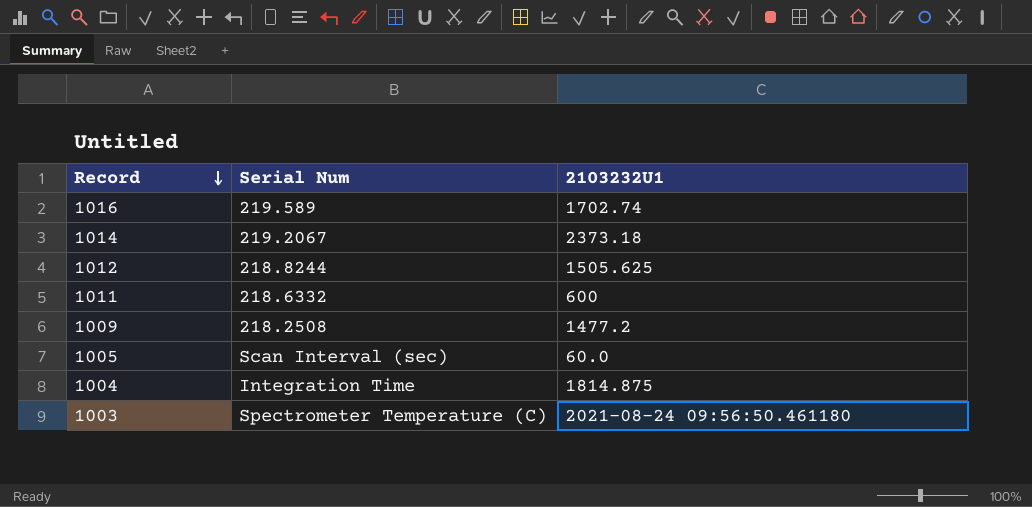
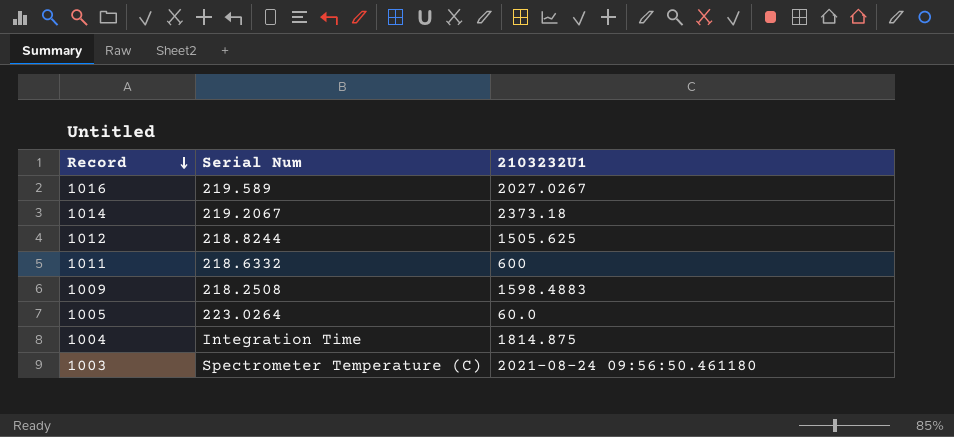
1016 | 2103232U1: 1702.74 -> 2027.0267
1009 | 2103232U1: 1477.2 -> 1598.4883
1005 | Serial Num: Scan Interval (sec) -> 223.0264

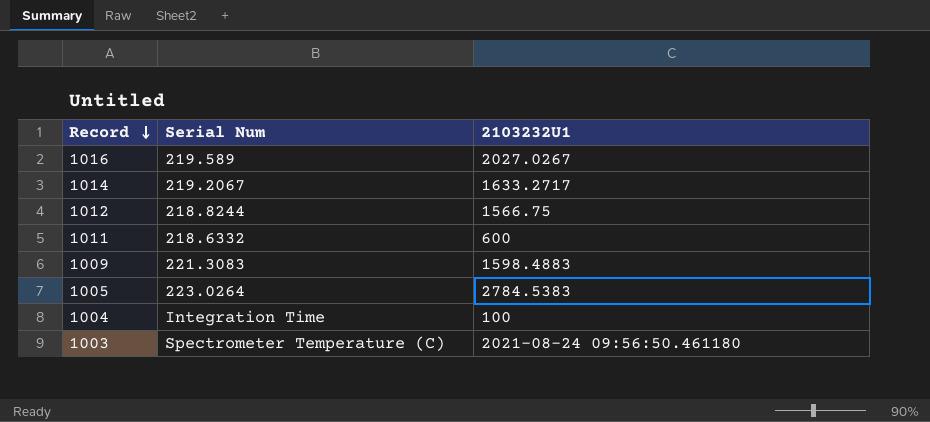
1014 | 2103232U1: 2373.18 -> 1633.2717
1012 | 2103232U1: 1505.625 -> 1566.75
1009 | Serial Num: 218.2508 -> 221.3083
1005 | 2103232U1: 60.0 -> 2784.5383
1004 | 2103232U1: 1814.875 -> 100

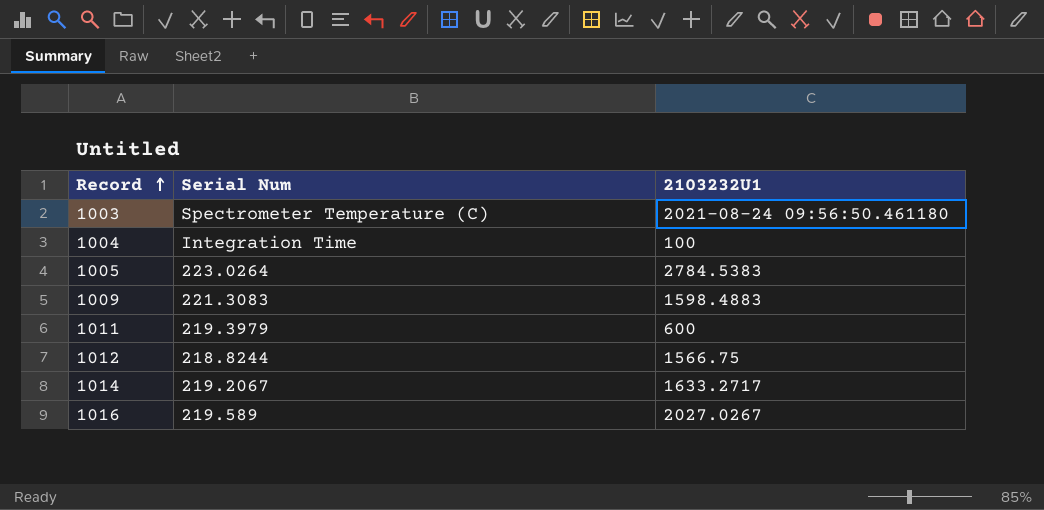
row order: Record descending -> Record ascending
1011 | Serial Num: 218.6332 -> 219.3979

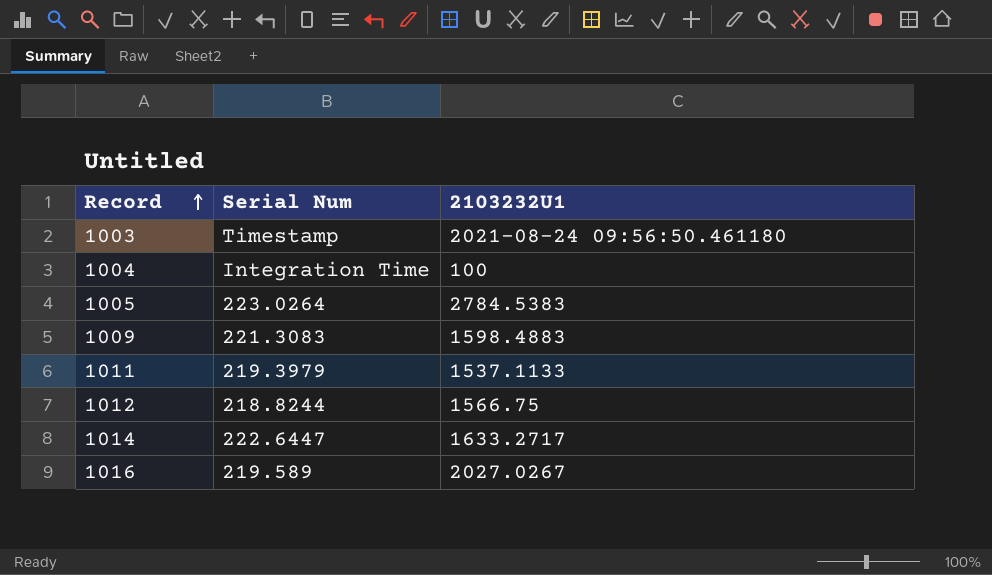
1003 | Serial Num: Spectrometer Temperature (C) -> Timestamp
1011 | 2103232U1: 600 -> 1537.1133
1014 | Serial Num: 219.2067 -> 222.6447

